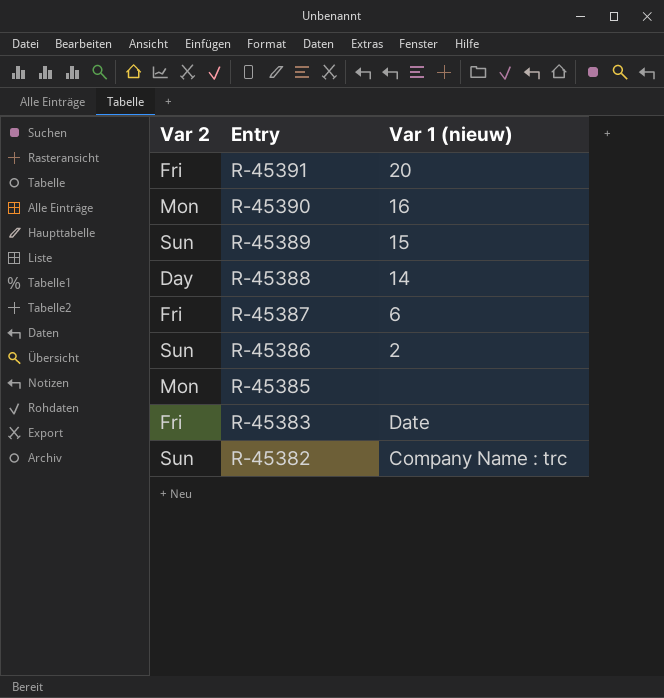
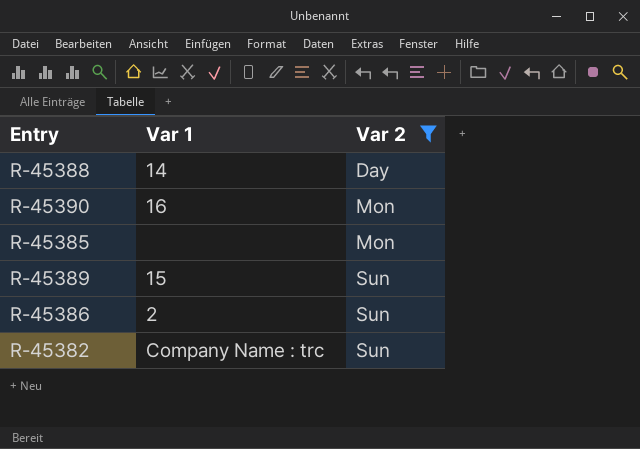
filter: none -> Var 2 != Fri
row order: Entry descending -> Var 2 ascending
column name: Var 1 (nieuw) -> Var 1
column Var 2 | position: 1 -> 3

